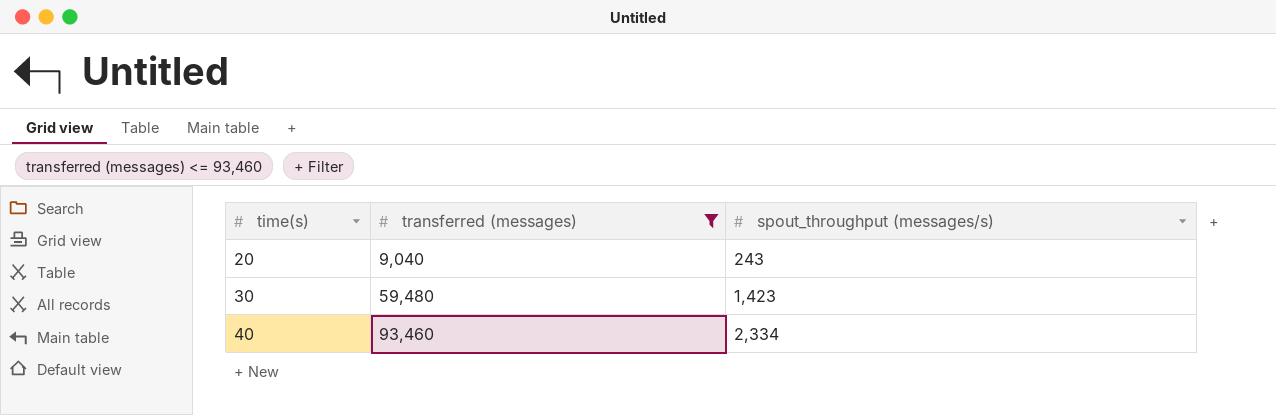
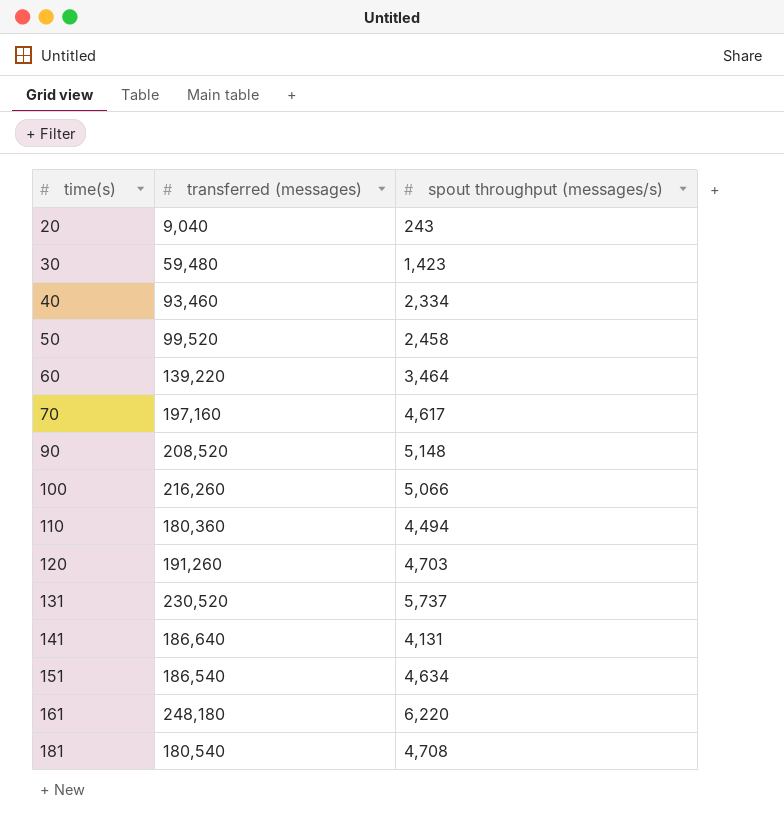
filter: transferred (messages) <= 93,460 -> none
column name: spout_throughput (messages/s) -> spout throughput (messages/s)

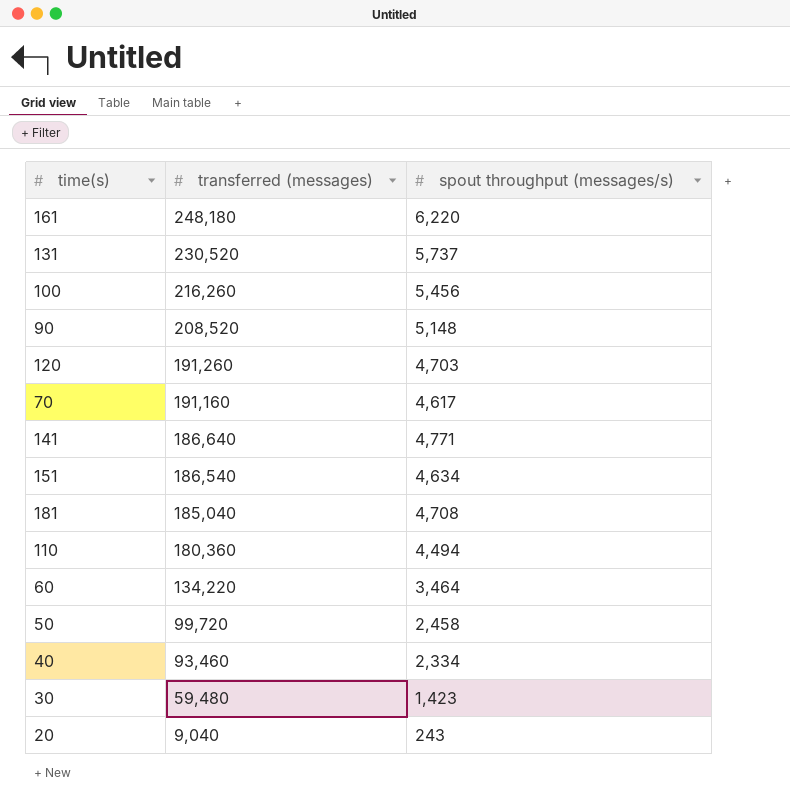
row order: time(s) ascending -> transferred (messages) descending
100 | spout throughput (messages/s): 5,066 -> 5,456
70 | transferred (messages): 197,160 -> 191,160
141 | spout throughput (messages/s): 4,131 -> 4,771
181 | transferred (messages): 180,540 -> 185,040
60 | transferred (messages): 139,220 -> 134,220
50 | transferred (messages): 99,520 -> 99,720

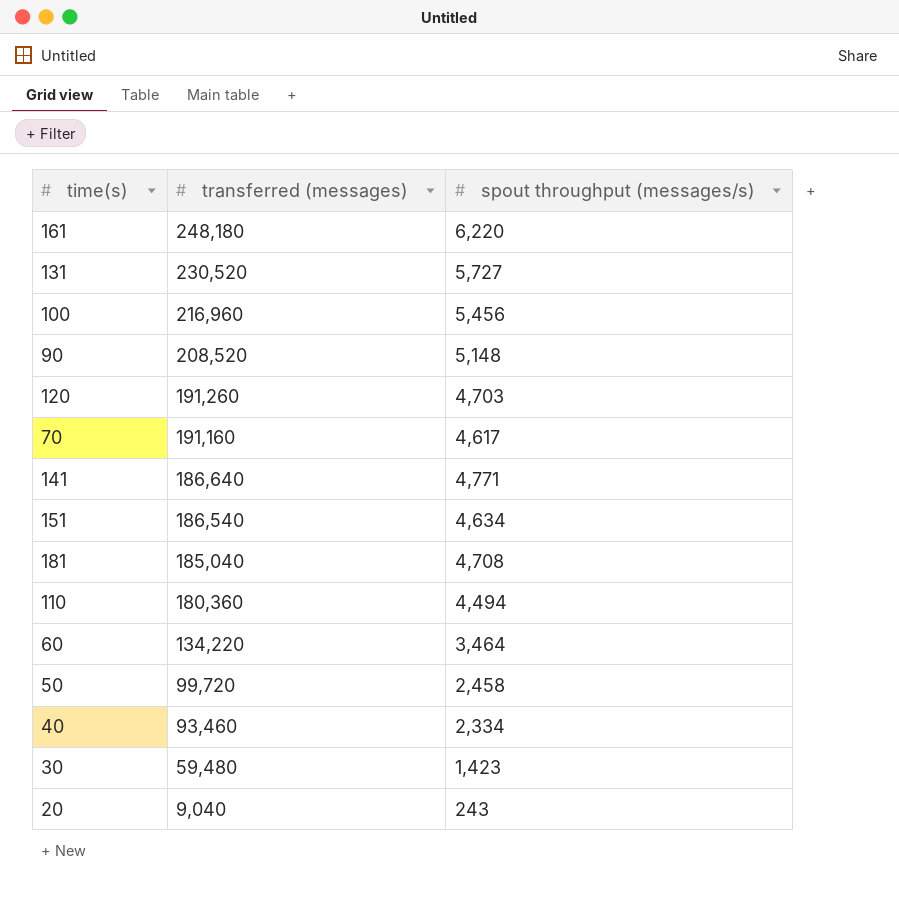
131 | spout throughput (messages/s): 5,737 -> 5,727
100 | transferred (messages): 216,260 -> 216,960

